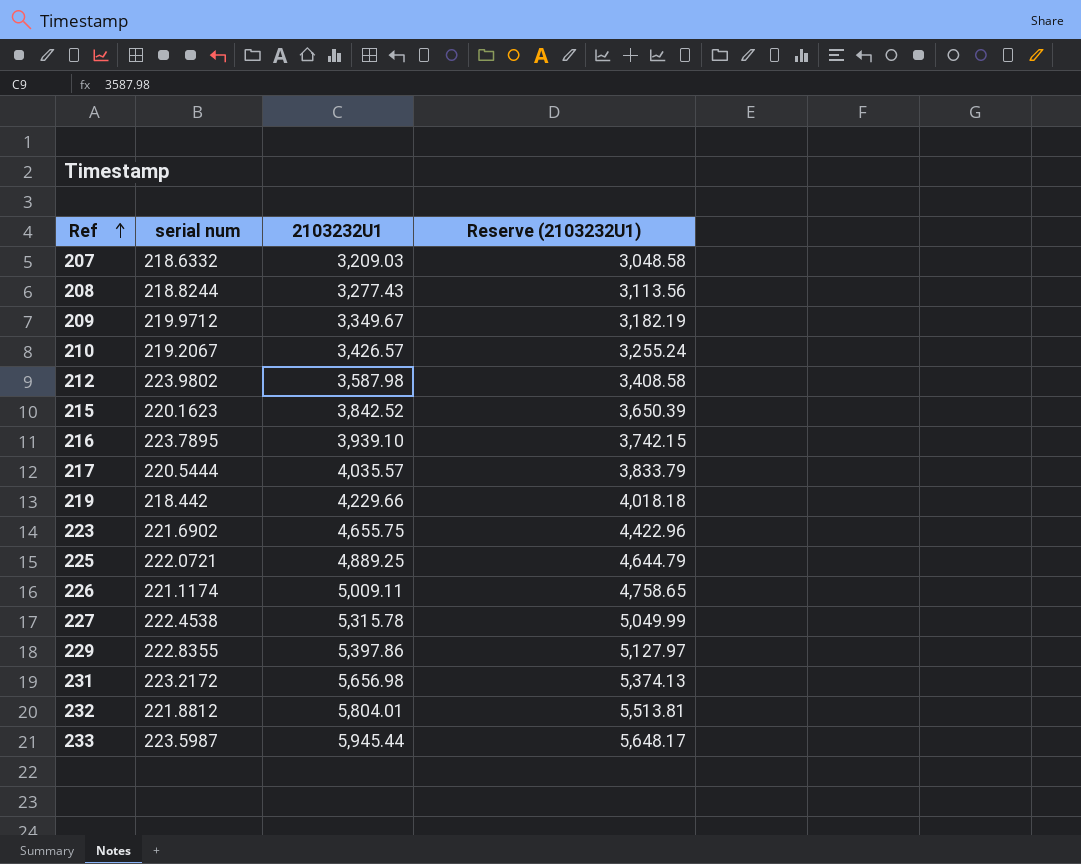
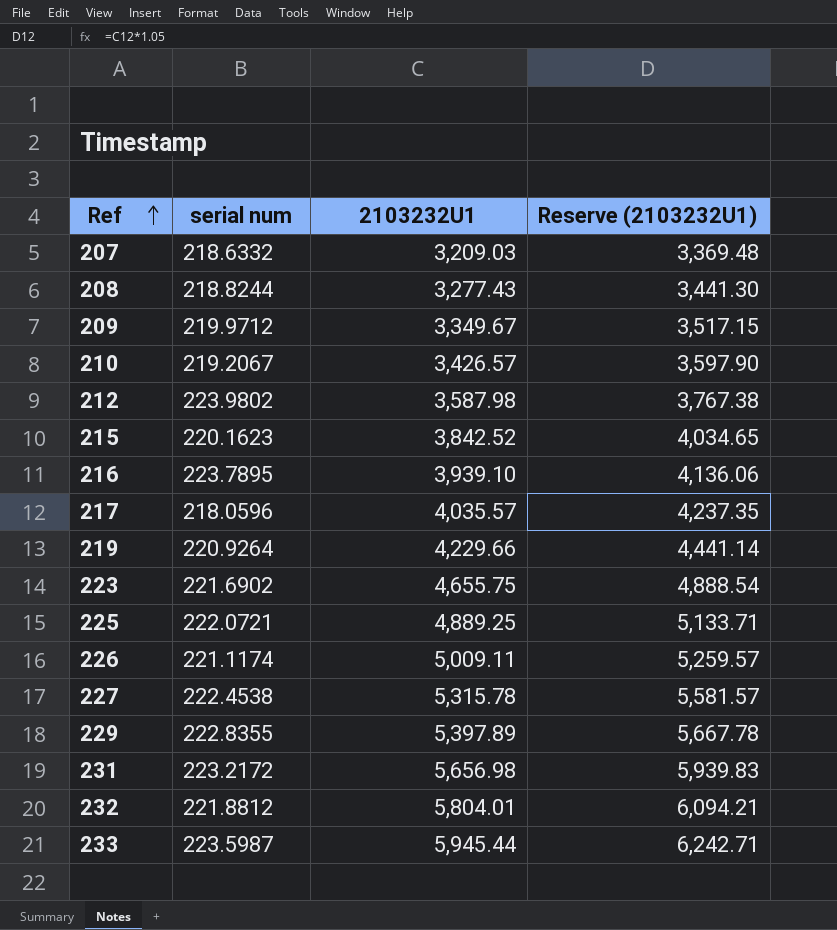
column Reserve (2103232U1) | formula: [2103232U1] * 0.95 -> [2103232U1] * 1.05
217 | serial num: 220.5444 -> 218.0596
219 | serial num: 218.442 -> 220.9264
229 | 2103232U1: 5,397.86 -> 5,397.89

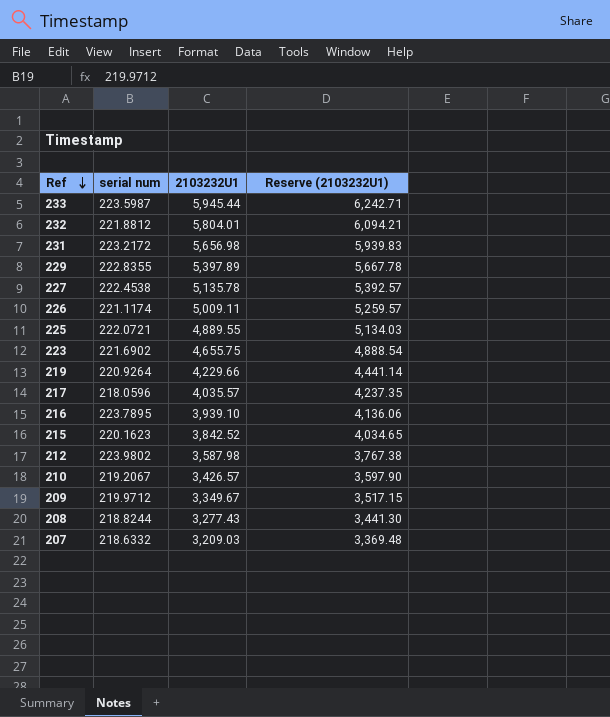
row order: Ref ascending -> Ref descending
227 | 2103232U1: 5,315.78 -> 5,135.78
227 | Reserve (2103232U1): 5,581.57 -> 5,392.57
225 | 2103232U1: 4,889.25 -> 4,889.55
225 | Reserve (2103232U1): 5,133.71 -> 5,134.03

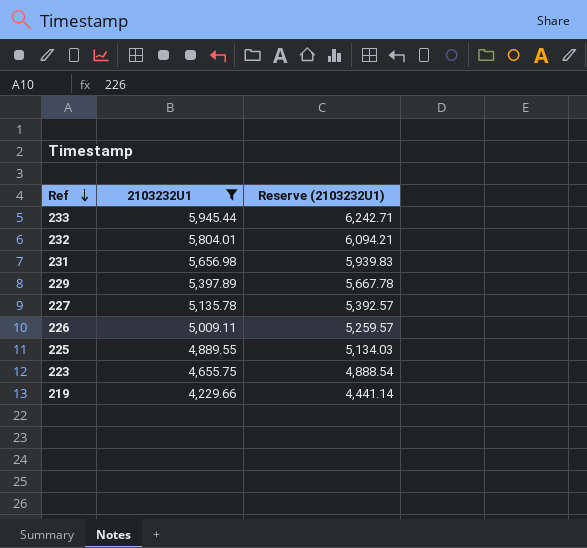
filter: none -> 2103232U1 >= 4,229.66
column serial num | position: 2 -> none

